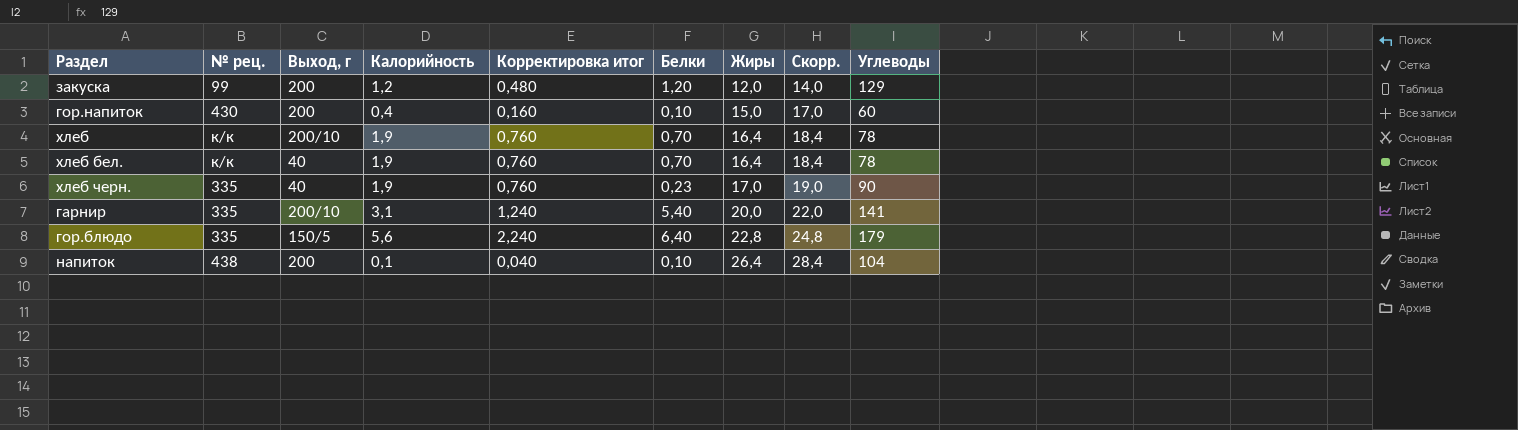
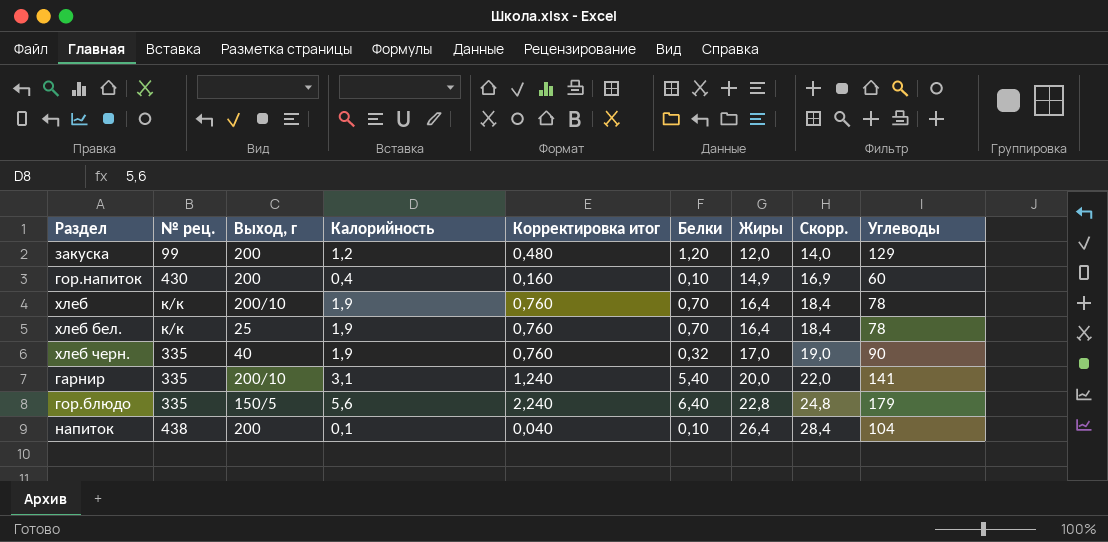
гор.напиток | Жиры: 15,0 -> 14,9
гор.напиток | Скорр.: 17,0 -> 16,9
хлеб бел. | Выход, г: 40 -> 25
хлеб черн. | Белки: 0,23 -> 0,32

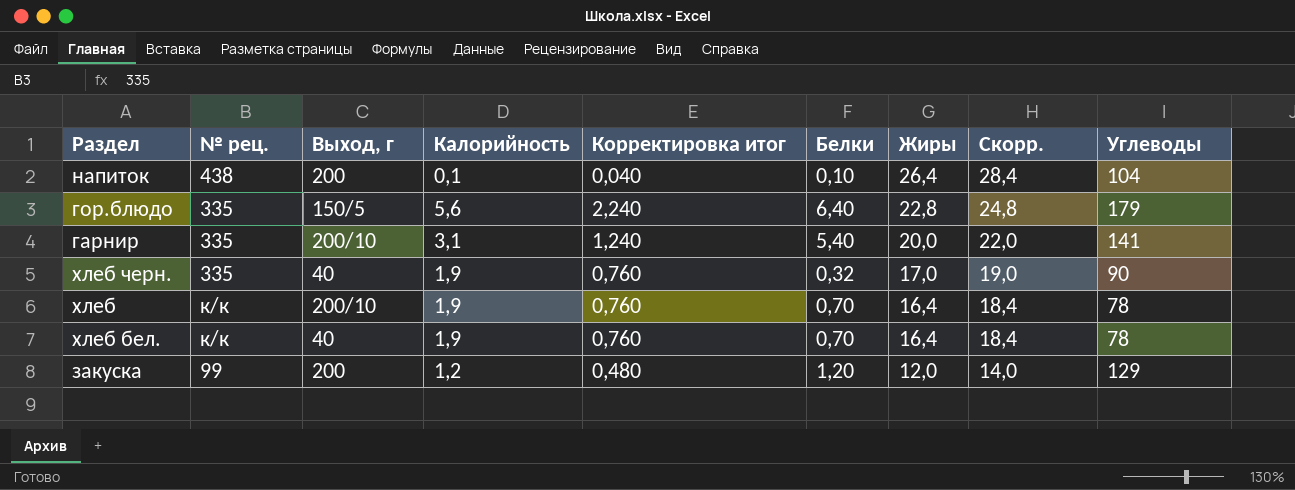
row order: Жиры ascending -> Жиры descending
row гор.напиток: 430 | 200 | 0,4 | 0,160 | 0,10 | 14,9 | 16,9 | 60 -> none
хлеб бел. | Выход, г: 25 -> 40

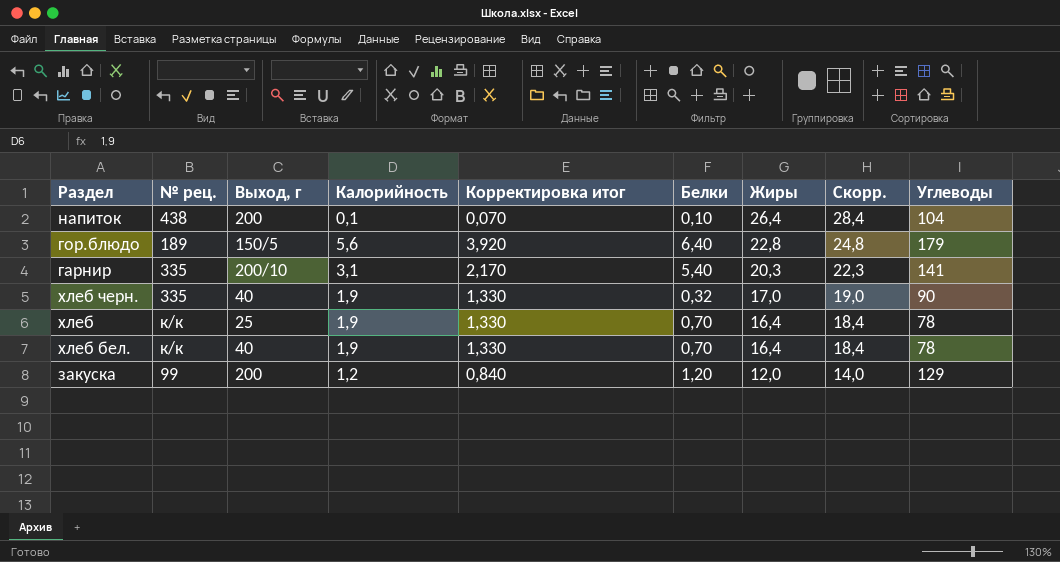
column Корректировка итог | formula: [Калорийность] * 0,4 -> [Калорийность] * 0,7
гор.блюдо | № рец.: 335 -> 189
гарнир | Жиры: 20,0 -> 20,3
гарнир | Скорр.: 22,0 -> 22,3
хлеб | Выход, г: 200/10 -> 25

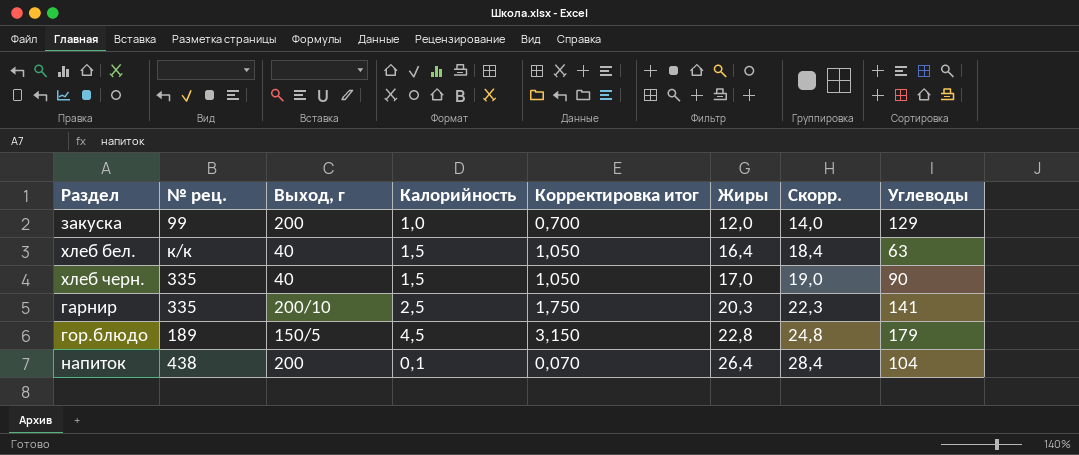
row order: Жиры descending -> Жиры ascending
column Белки | position: 6 -> none
row хлеб: к/к | 25 | 1,9 | 1,330 | 0,70 | 16,4 | 18,4 | 78 -> none
закуска | Калорийность: 1,2 -> 1,0
закуска | Корректировка итог: 0,840 -> 0,700
хлеб бел. | Калорийность: 1,9 -> 1,5
хлеб бел. | Корректировка итог: 1,330 -> 1,050
хлеб бел. | Углеводы: 78 -> 63
хлеб черн. | Калорийность: 1,9 -> 1,5
хлеб черн. | Корректировка итог: 1,330 -> 1,050
гарнир | Калорийность: 3,1 -> 2,5
гарнир | Корректировка итог: 2,170 -> 1,750
гор.блюдо | Калорийность: 5,6 -> 4,5
гор.блюдо | Корректировка итог: 3,920 -> 3,150

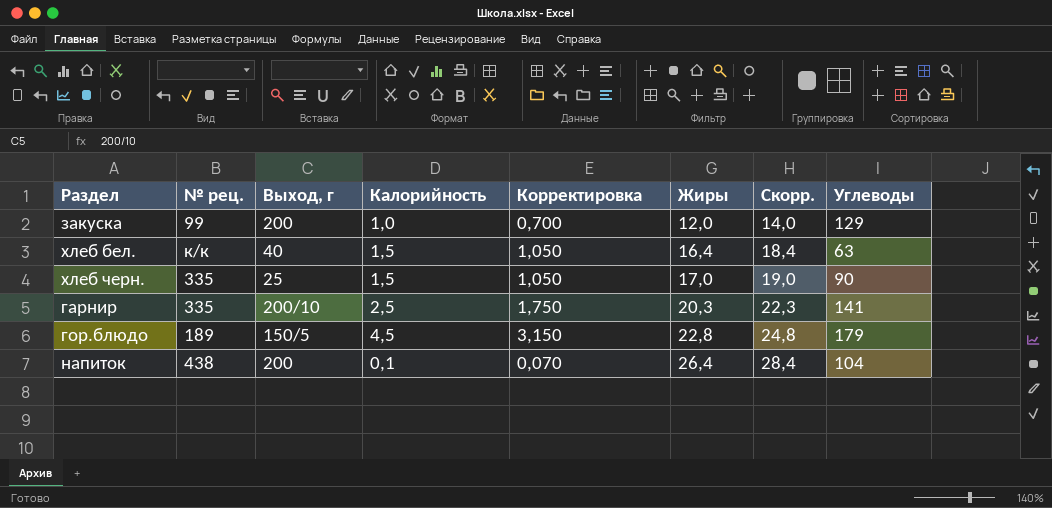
column name: Корректировка итог -> Корректировка
хлеб черн. | Выход, г: 40 -> 25

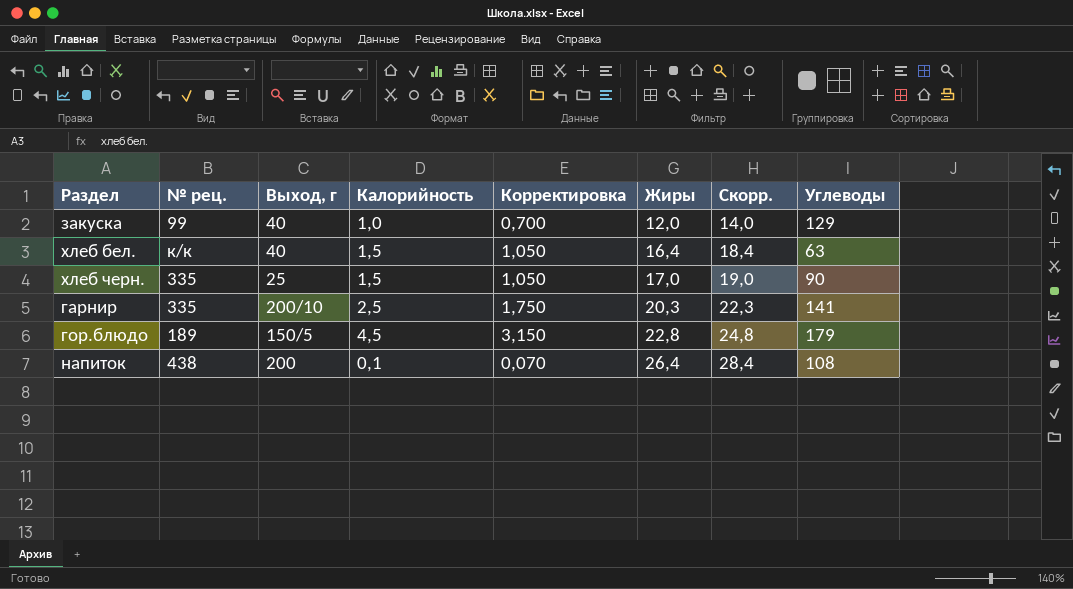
закуска | Выход, г: 200 -> 40
напиток | Углеводы: 104 -> 108

